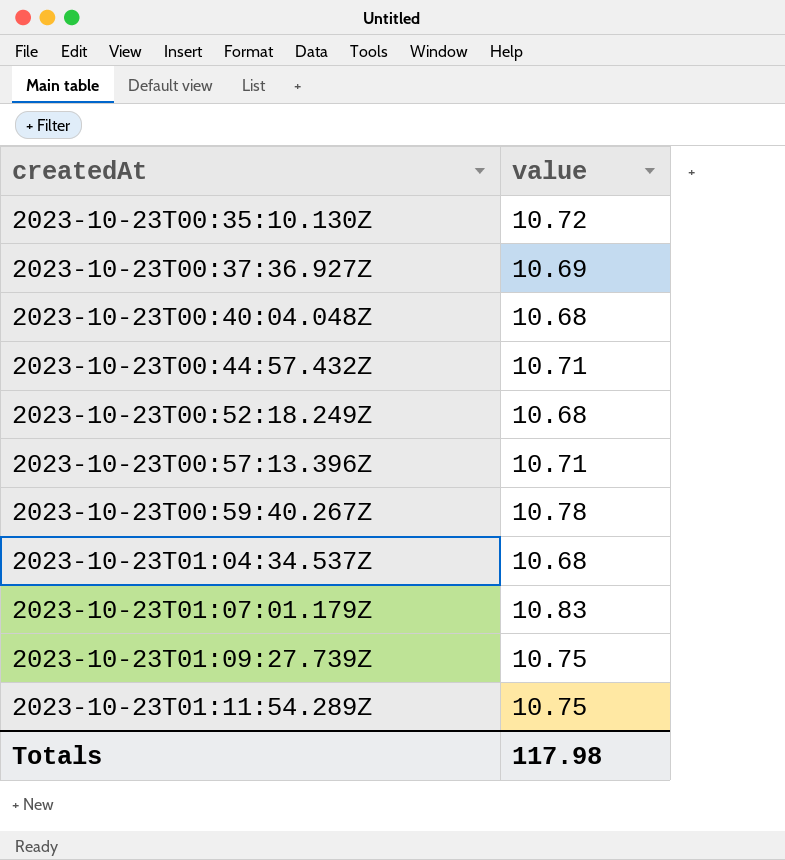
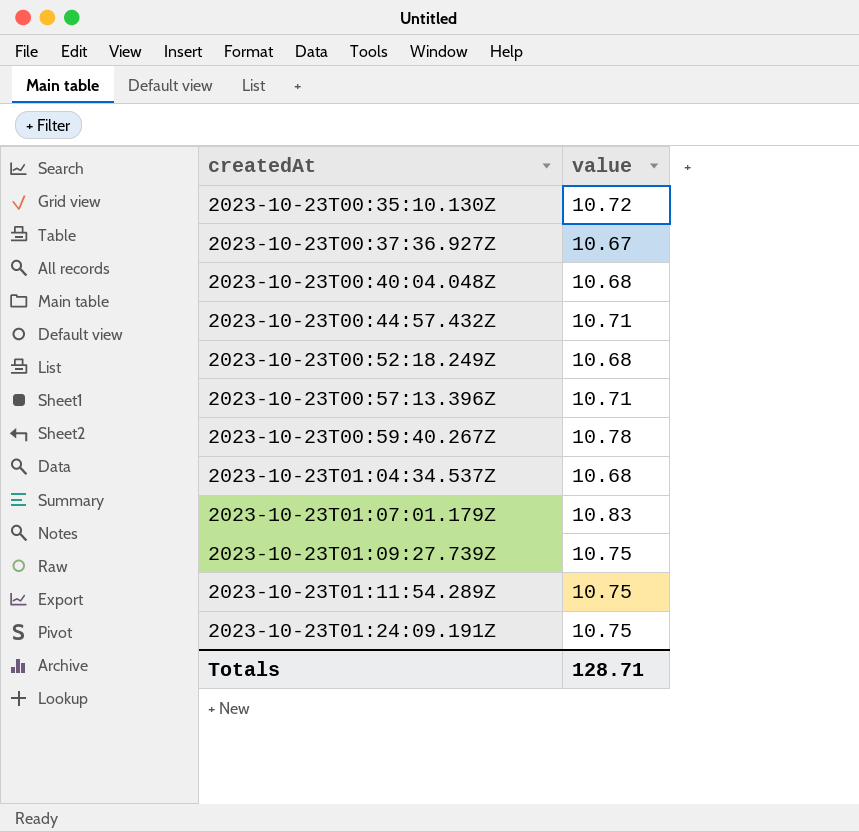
2023-10-23T00:37:36.927Z | value: 10.69 -> 10.67
row 2023-10-23T01:24:09.191Z: none -> 10.75
Totals | value: 117.98 -> 128.71

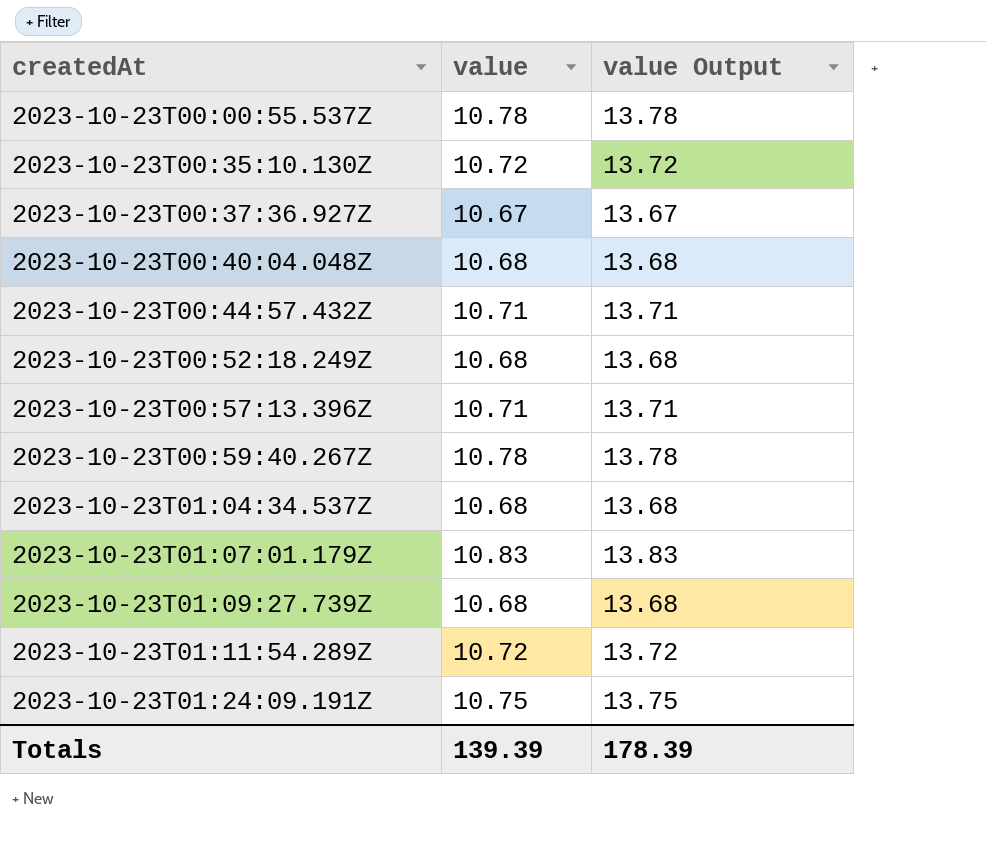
column value Output | formula: none -> [value] + 3
row 2023-10-23T00:00:55.537Z: none -> 10.78 | 13.78
2023-10-23T01:09:27.739Z | value: 10.75 -> 10.68
2023-10-23T01:11:54.289Z | value: 10.75 -> 10.72
Totals | value: 128.71 -> 139.39

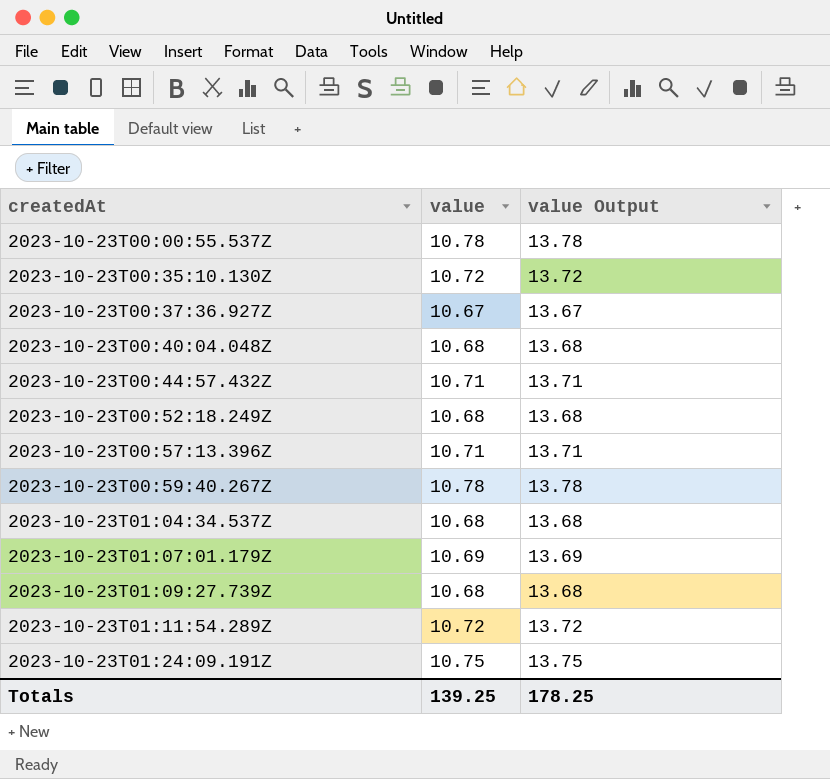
2023-10-23T01:07:01.179Z | value: 10.83 -> 10.69
2023-10-23T01:07:01.179Z | value Output: 13.83 -> 13.69
Totals | value: 139.39 -> 139.25
Totals | value Output: 178.39 -> 178.25

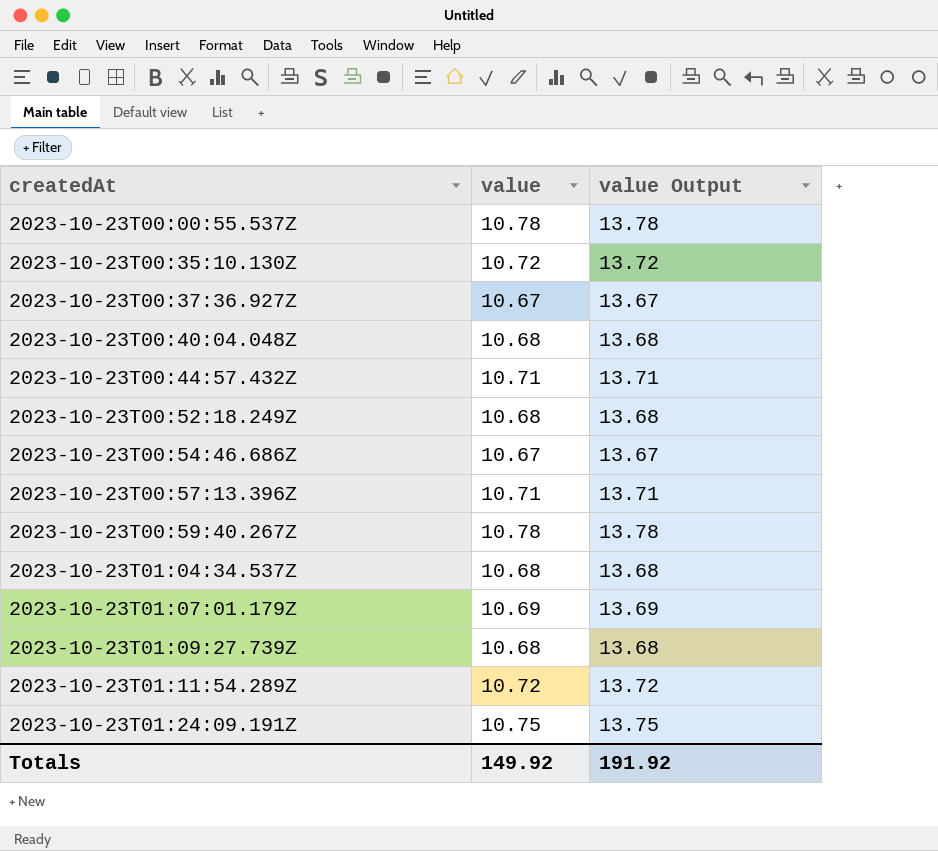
row 2023-10-23T00:54:46.686Z: none -> 10.67 | 13.67
Totals | value: 139.25 -> 149.92
Totals | value Output: 178.25 -> 191.92

